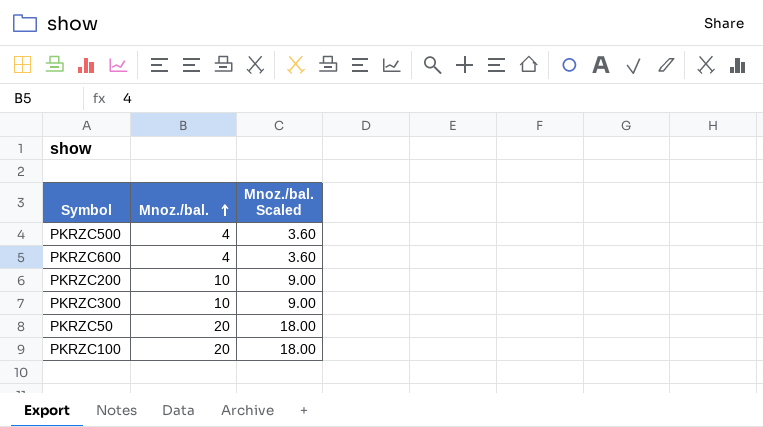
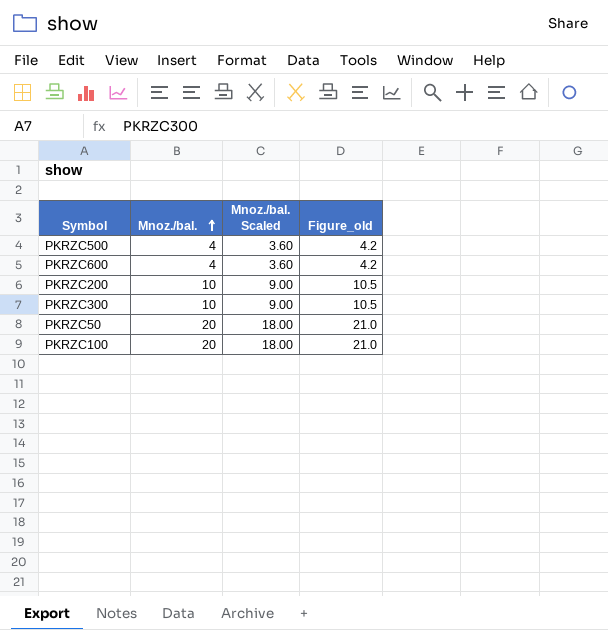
column Figure_old | formula: none -> [Mnoz./bal.] * 1.05

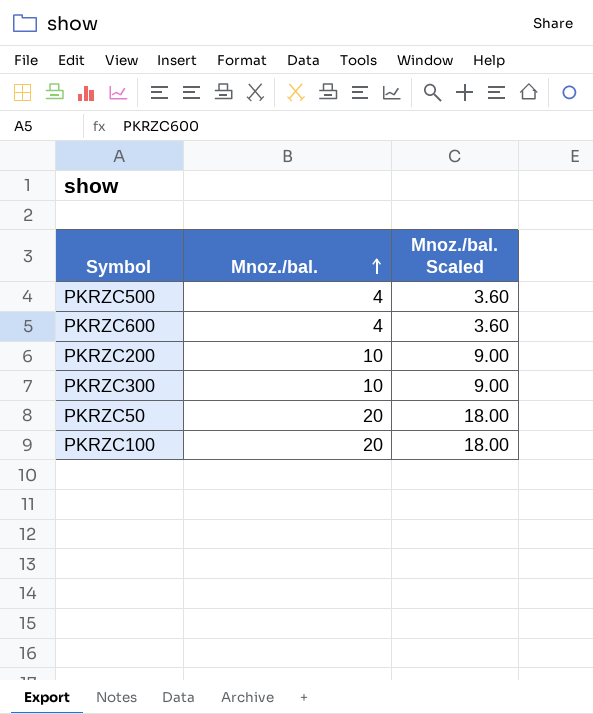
column Figure_old | formula: [Mnoz./bal.] * 1.05 -> none

